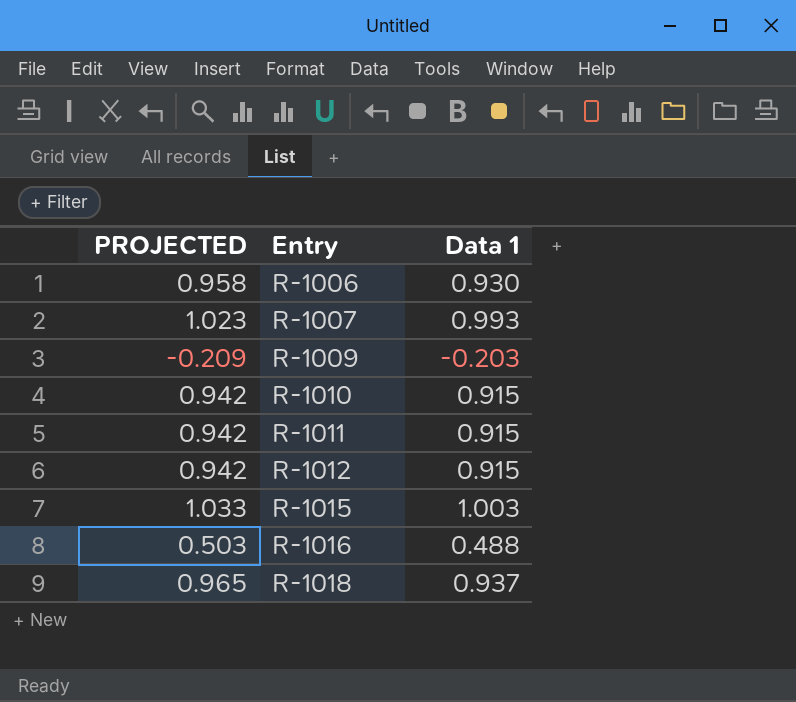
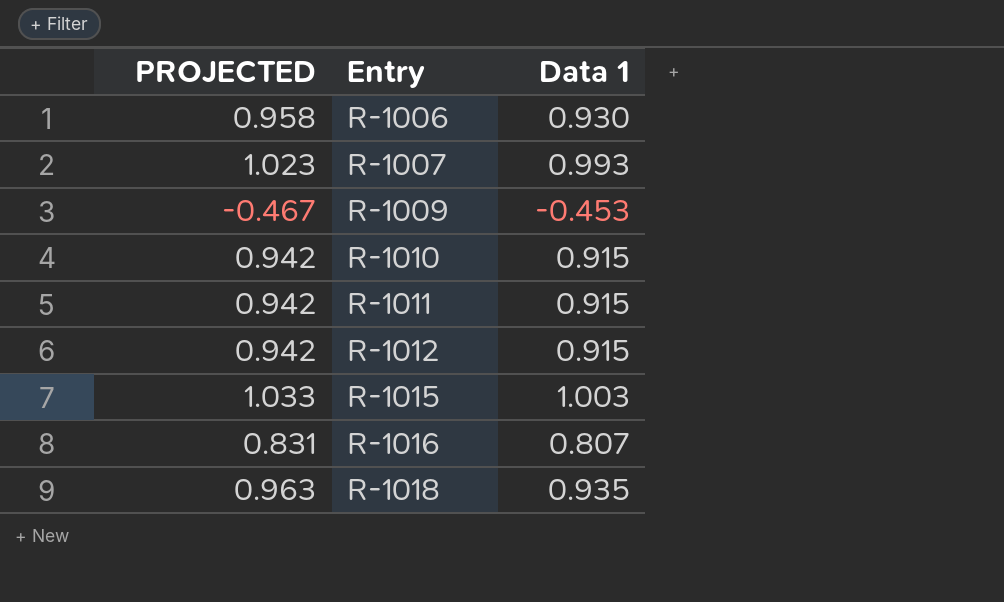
R-1009 | PROJECTED: -0.209 -> -0.467
R-1009 | Data 1: -0.203 -> -0.453
R-1016 | PROJECTED: 0.503 -> 0.831
R-1016 | Data 1: 0.488 -> 0.807
R-1018 | PROJECTED: 0.965 -> 0.963
R-1018 | Data 1: 0.937 -> 0.935

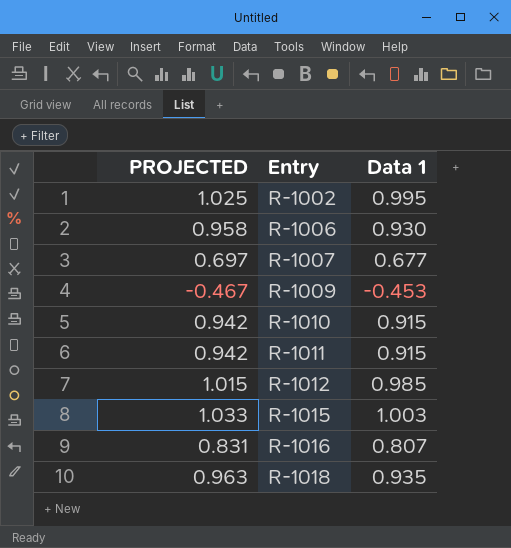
row R-1002: none -> 1.025 | 0.995
R-1007 | PROJECTED: 1.023 -> 0.697
R-1007 | Data 1: 0.993 -> 0.677
R-1012 | PROJECTED: 0.942 -> 1.015
R-1012 | Data 1: 0.915 -> 0.985

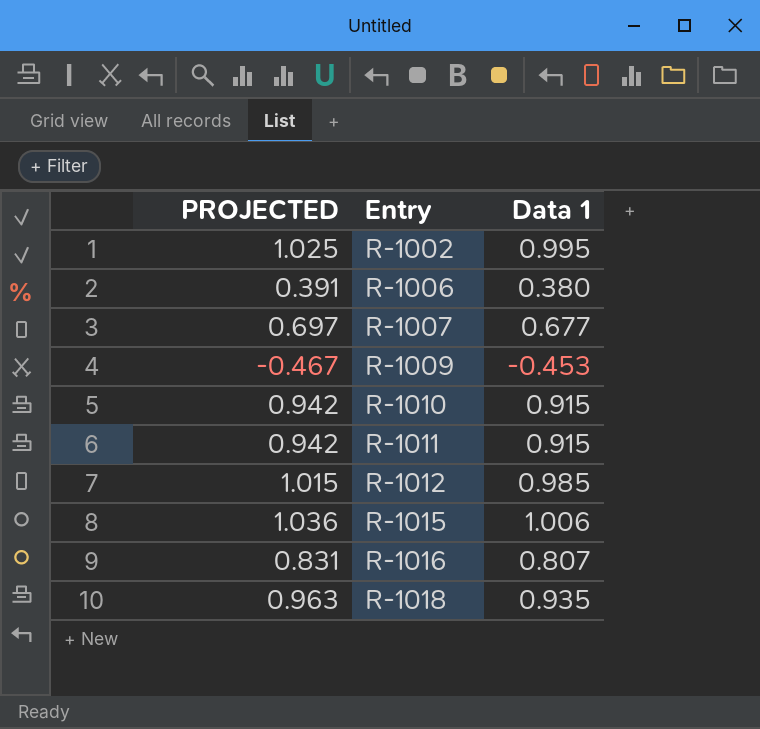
R-1006 | PROJECTED: 0.958 -> 0.391
R-1006 | Data 1: 0.930 -> 0.380
R-1015 | PROJECTED: 1.033 -> 1.036
R-1015 | Data 1: 1.003 -> 1.006

